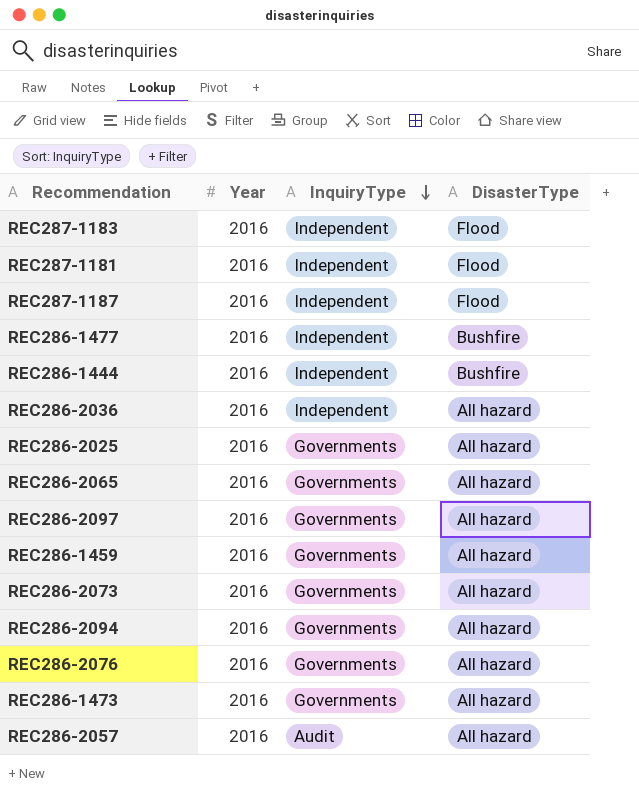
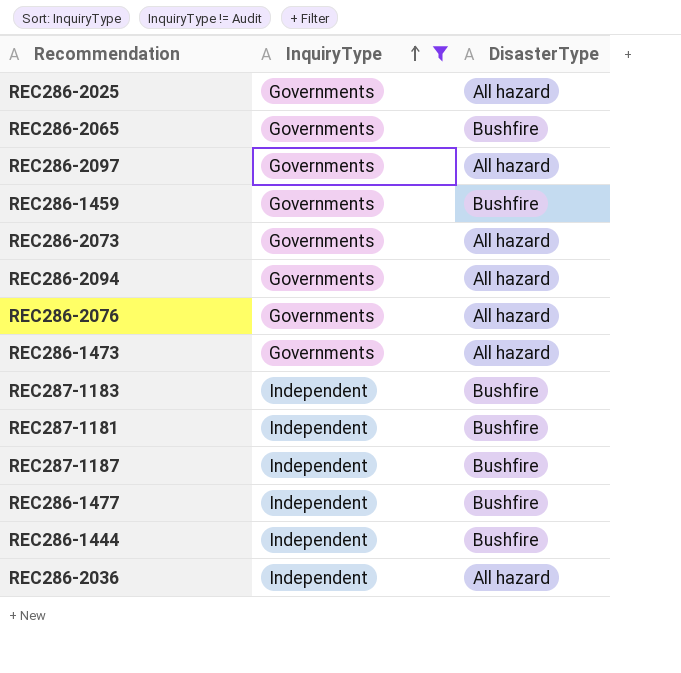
filter: none -> InquiryType != Audit
row order: InquiryType descending -> InquiryType ascending
column Year | position: 2 -> none
REC286-2065 | DisasterType: All hazard -> Bushfire
REC286-1459 | DisasterType: All hazard -> Bushfire
REC287-1183 | DisasterType: Flood -> Bushfire
REC287-1181 | DisasterType: Flood -> Bushfire
REC287-1187 | DisasterType: Flood -> Bushfire

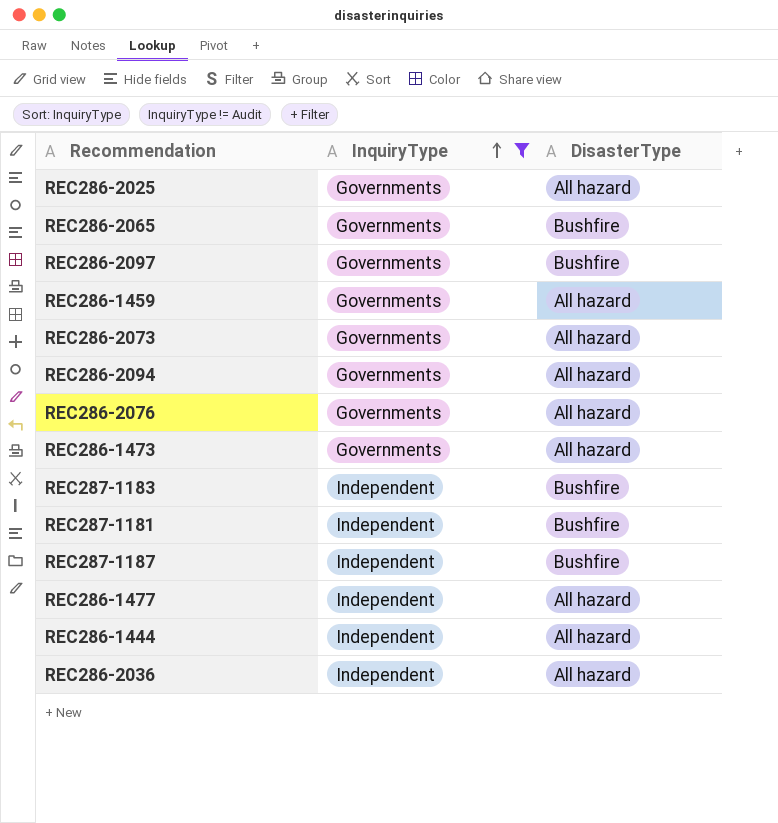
REC286-2097 | DisasterType: All hazard -> Bushfire
REC286-1459 | DisasterType: Bushfire -> All hazard
REC286-1477 | DisasterType: Bushfire -> All hazard
REC286-1444 | DisasterType: Bushfire -> All hazard

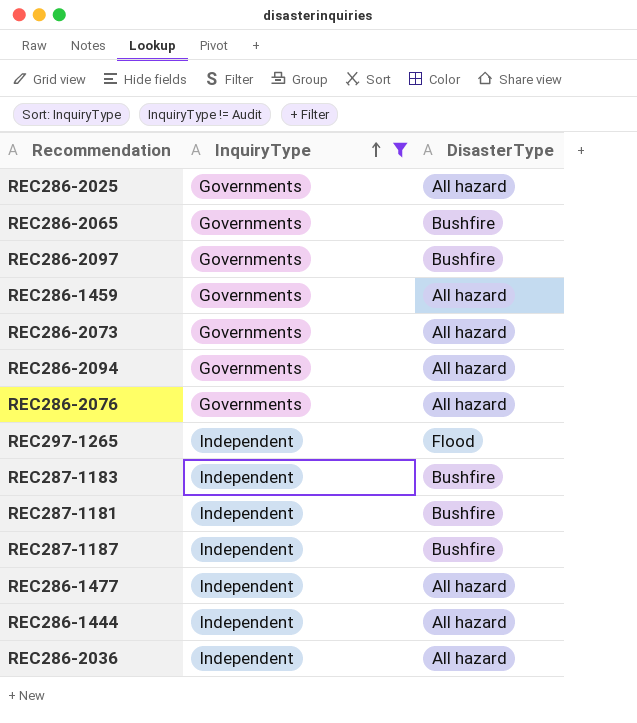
row REC286-1473: Governments | All hazard -> none
row REC297-1265: none -> Independent | Flood

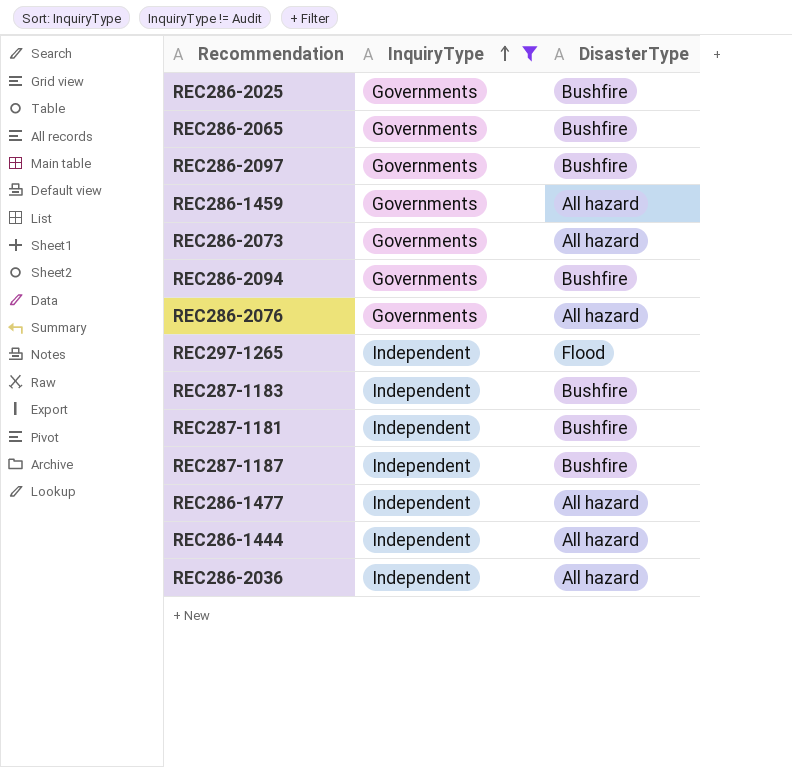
REC286-2025 | DisasterType: All hazard -> Bushfire
REC286-2094 | DisasterType: All hazard -> Bushfire

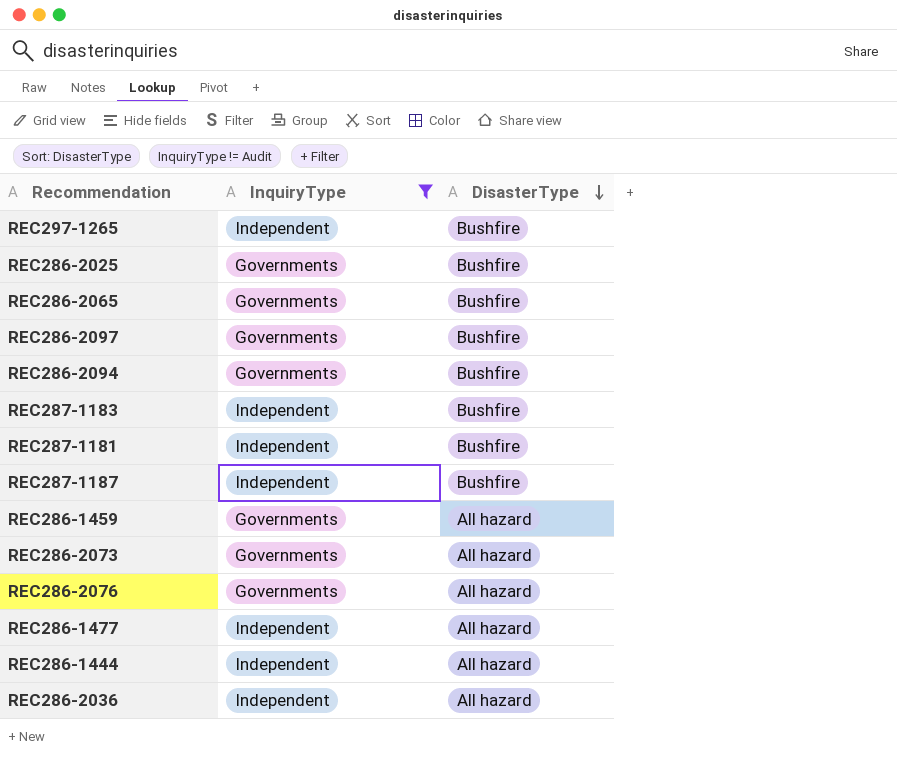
row order: InquiryType ascending -> DisasterType descending
REC297-1265 | DisasterType: Flood -> Bushfire

